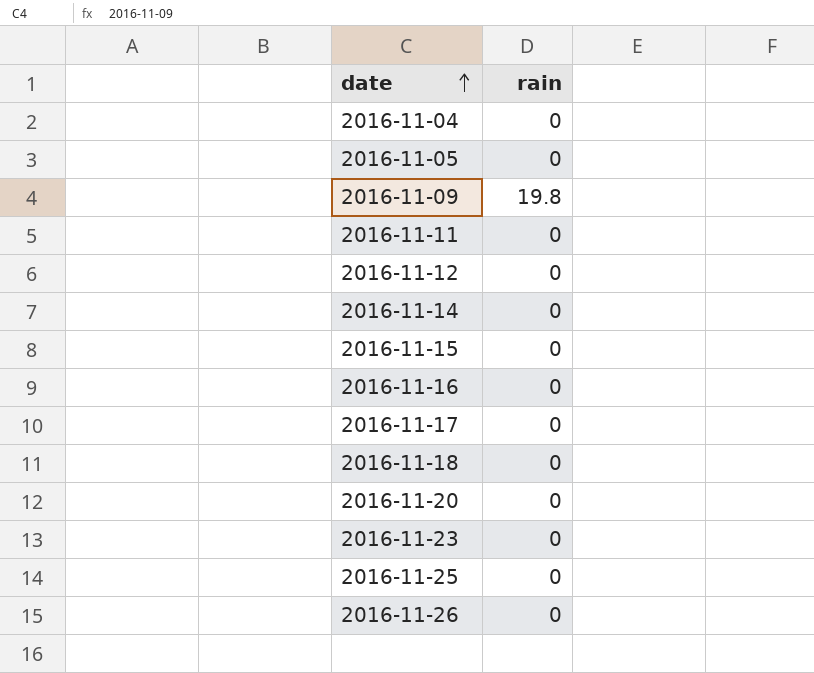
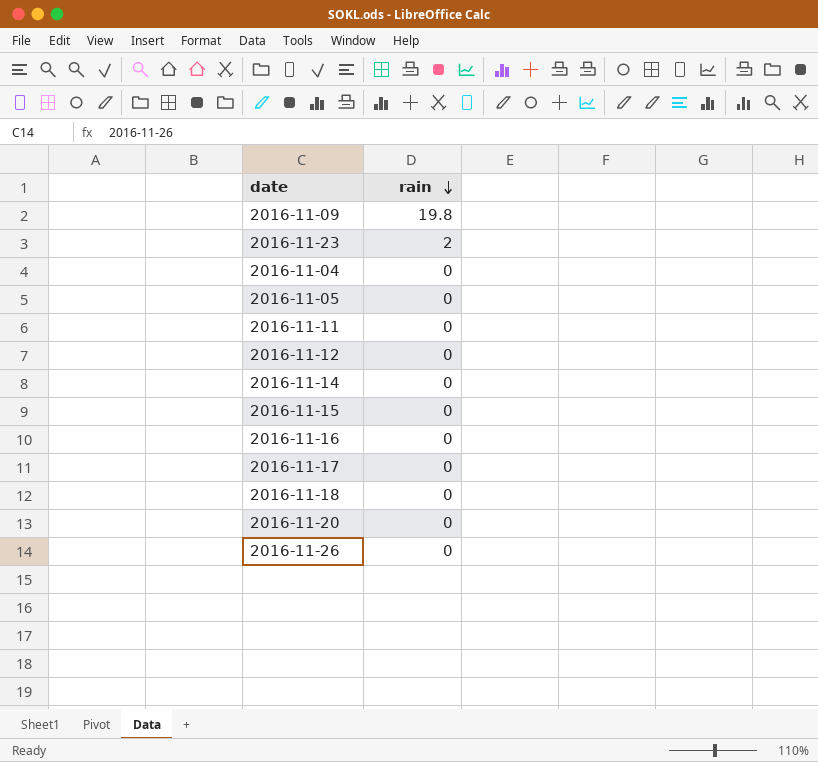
row order: date ascending -> rain descending
row 2016-11-25: 0 -> none
2016-11-23 | rain: 0 -> 2

